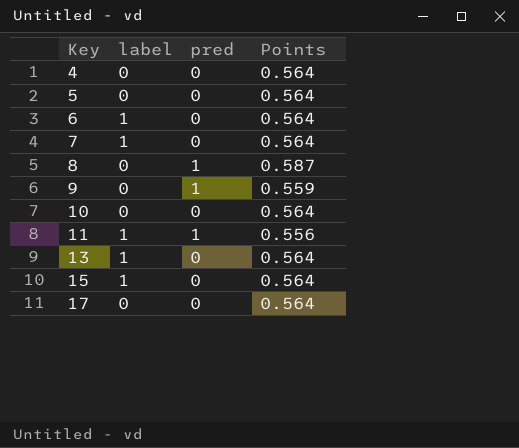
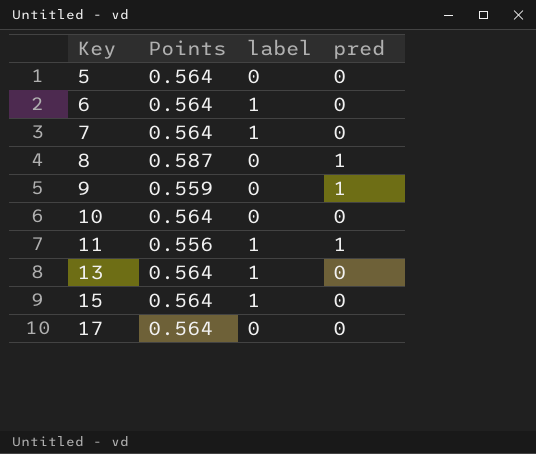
column Points | position: 4 -> 2
row 4: 0 | 0 | 0.564 -> none

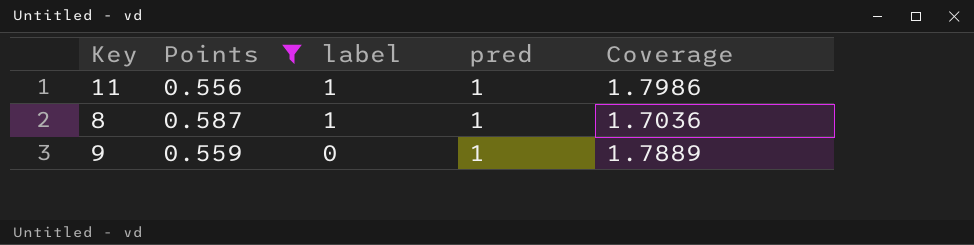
filter: none -> Points != 0.564
row order: Key ascending -> label descending
column Coverage | formula: none -> [pred] / [Points]
8 | label: 0 -> 1

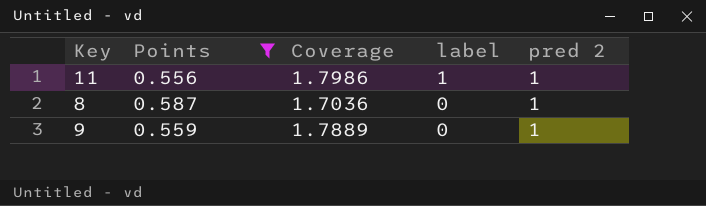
column Coverage | position: 5 -> 3
column name: pred -> pred 2
8 | label: 1 -> 0

